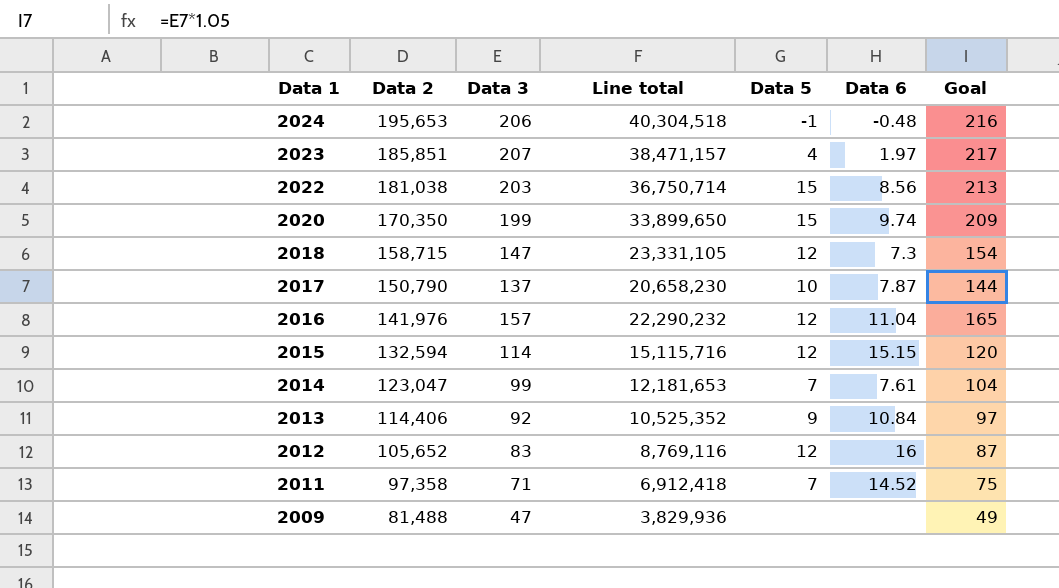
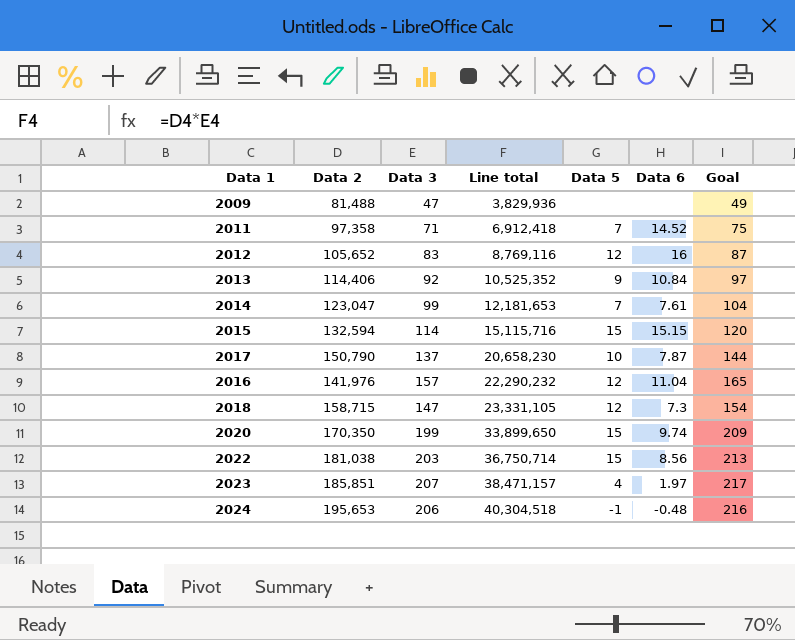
row order: Data 1 descending -> Line total ascending
2015 | Data 5: 12 -> 15

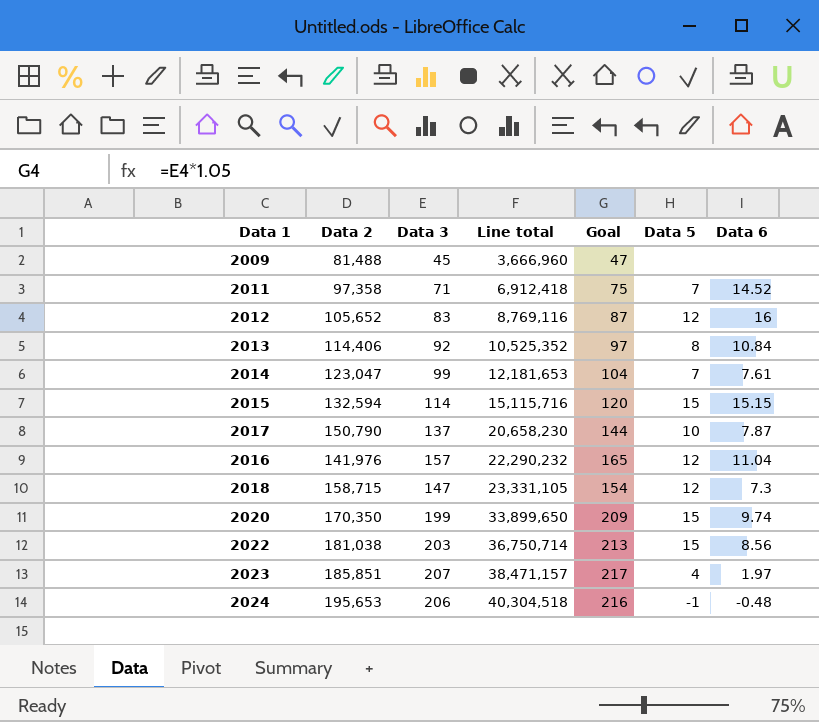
column Goal | position: 7 -> 5
2009 | Data 3: 47 -> 45
2009 | Line total: 3,829,936 -> 3,666,960
2009 | Goal: 49 -> 47
2013 | Data 5: 9 -> 8

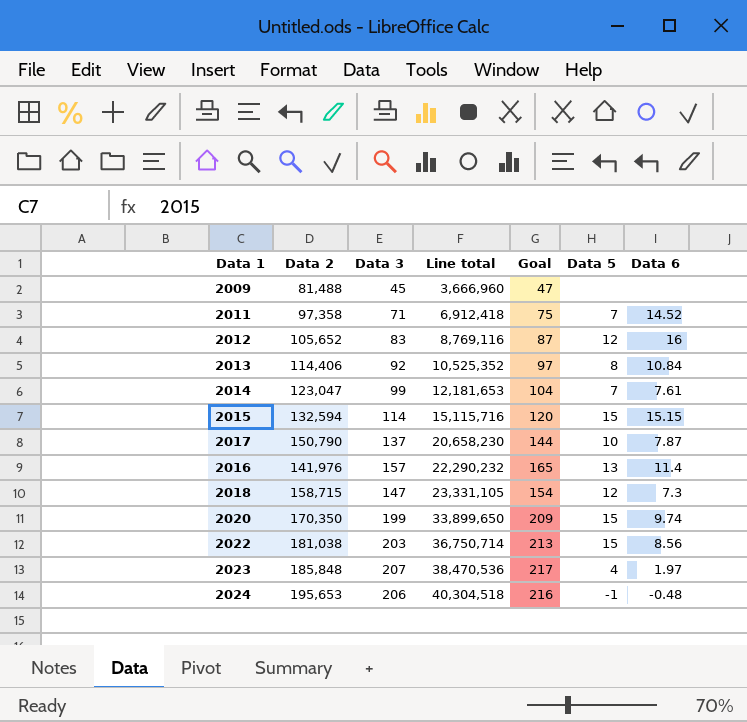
2016 | Data 5: 12 -> 13
2016 | Data 6: 11.04 -> 11.4
2023 | Data 2: 185,851 -> 185,848
2023 | Line total: 38,471,157 -> 38,470,536

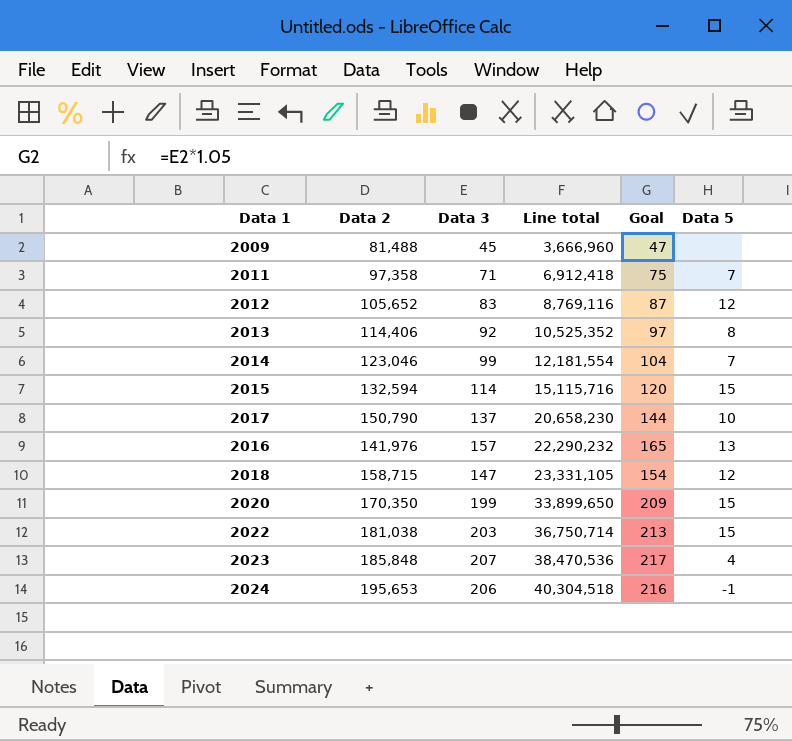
column Data 6 | position: 7 -> none
2014 | Data 2: 123,047 -> 123,046
2014 | Line total: 12,181,653 -> 12,181,554

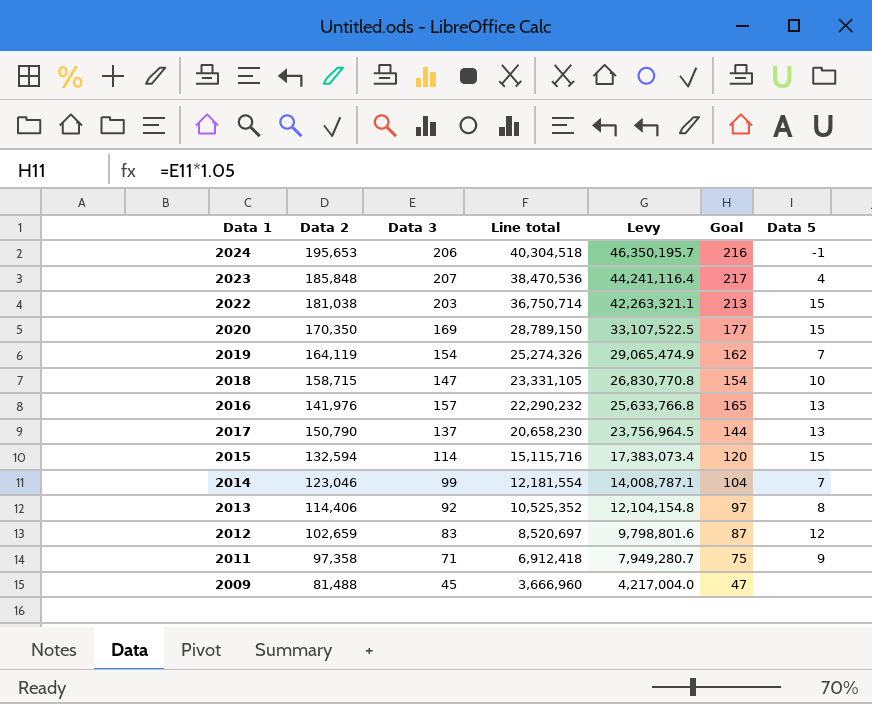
row order: Line total ascending -> Line total descending
column Levy | formula: none -> [Line total] * 1.15
2020 | Data 3: 199 -> 169
2020 | Line total: 33,899,650 -> 28,789,150
2020 | Goal: 209 -> 177
row 2019: none -> 164,119 | 154 | 25,274,326 | 29,065,474.9 | 162 | 7
2018 | Data 5: 12 -> 10
2017 | Data 5: 10 -> 13
2012 | Data 2: 105,652 -> 102,659
2012 | Line total: 8,769,116 -> 8,520,697
2011 | Data 5: 7 -> 9

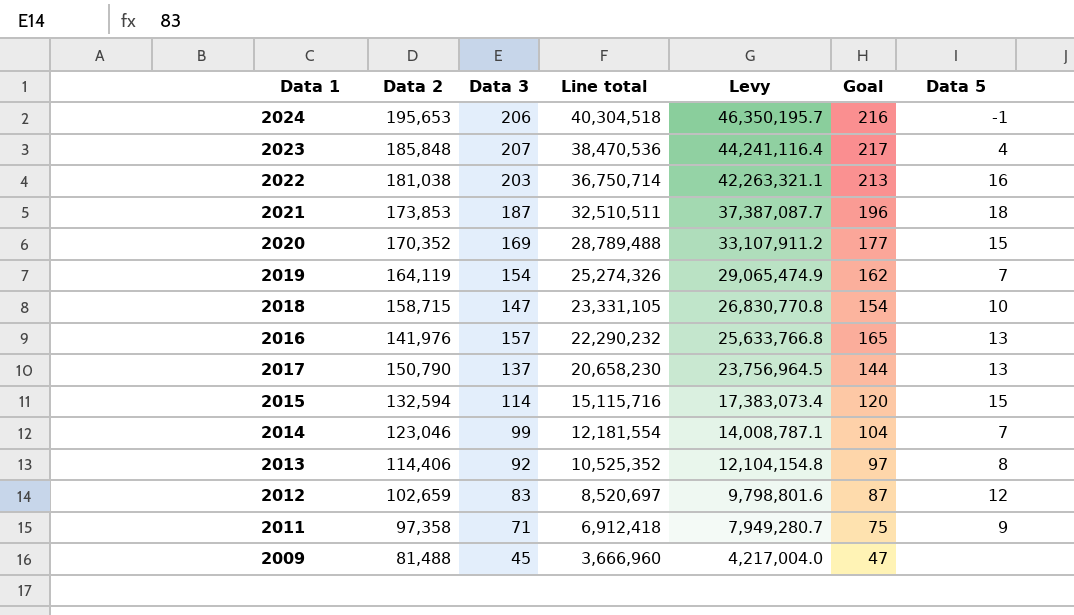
2022 | Data 5: 15 -> 16
row 2021: none -> 173,853 | 187 | 32,510,511 | 37,387,087.7 | 196 | 18
2020 | Data 2: 170,350 -> 170,352
2020 | Line total: 28,789,150 -> 28,789,488
2020 | Levy: 33,107,522.5 -> 33,107,911.2

